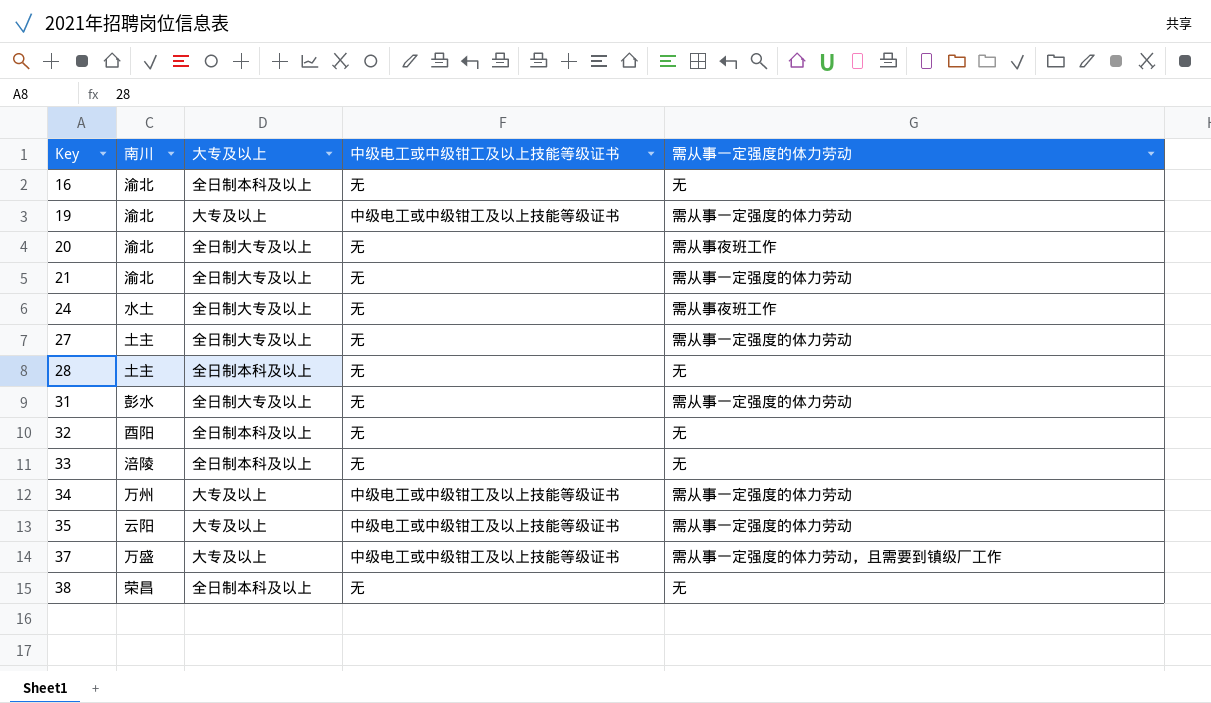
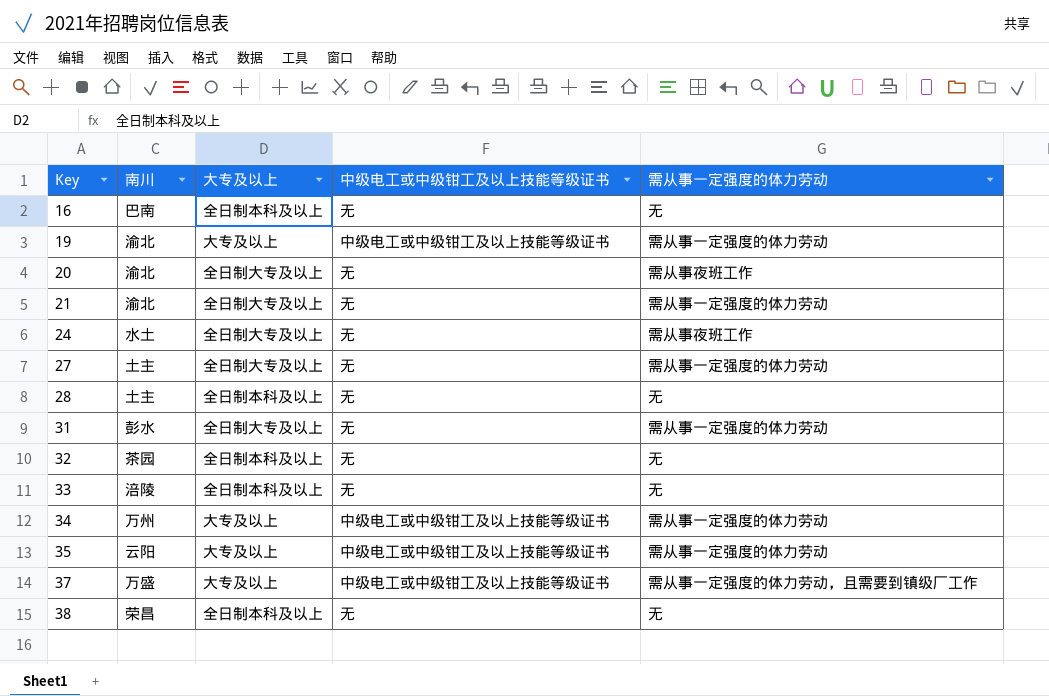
16 | 南川: 渝北 -> 巴南
32 | 南川: 酉阳 -> 茶园

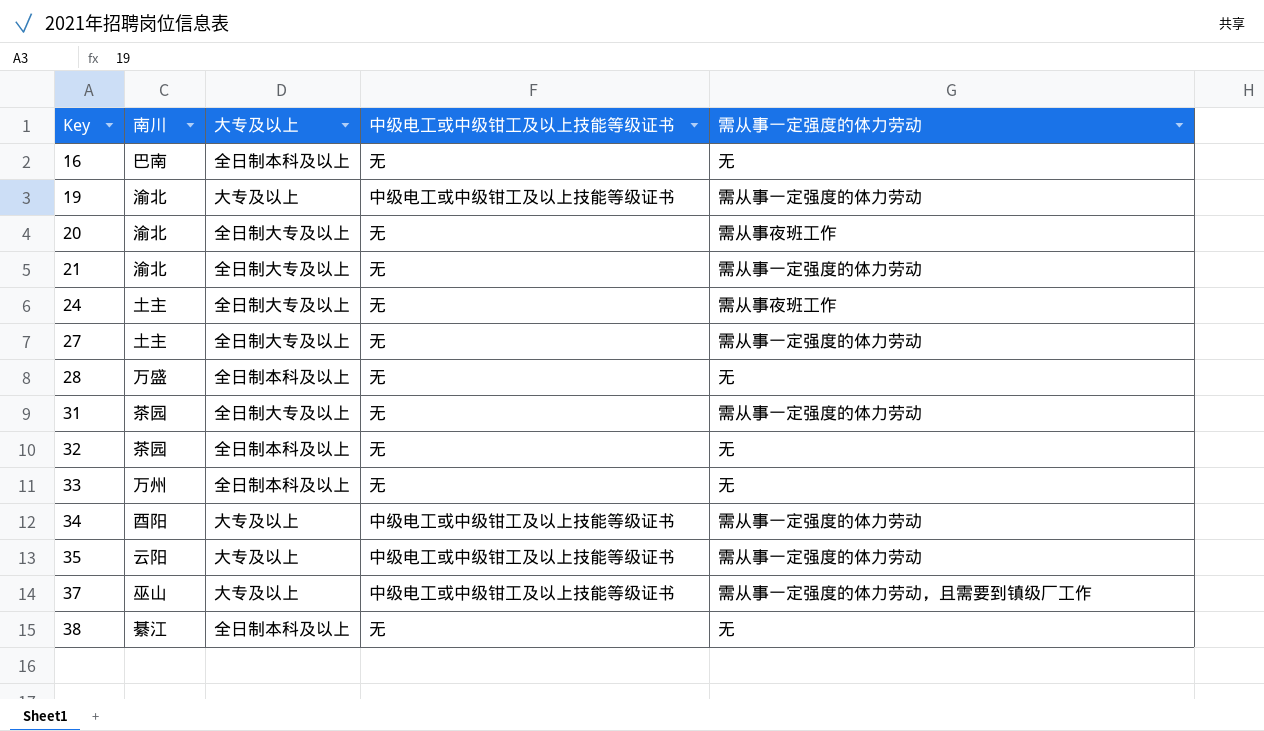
24 | 南川: 水土 -> 土主
28 | 南川: 土主 -> 万盛
31 | 南川: 彭水 -> 茶园
33 | 南川: 涪陵 -> 万州
34 | 南川: 万州 -> 酉阳
37 | 南川: 万盛 -> 巫山
38 | 南川: 荣昌 -> 綦江

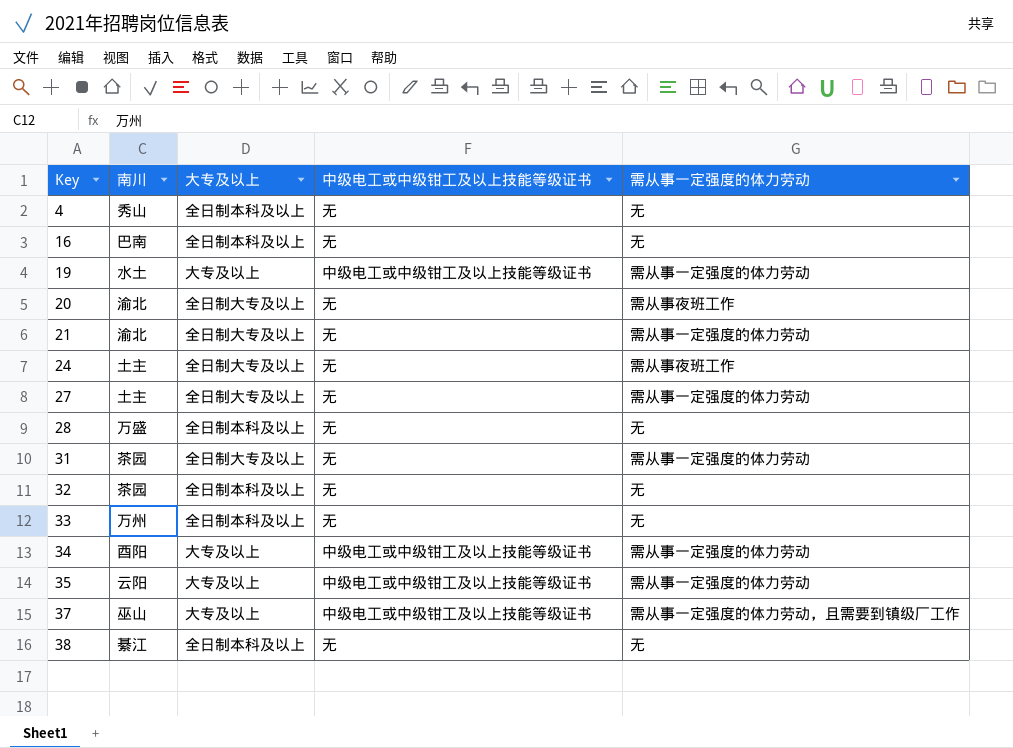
row 4: none -> 秀山 | 全日制本科及以上 | 无 | 无
19 | 南川: 渝北 -> 水土

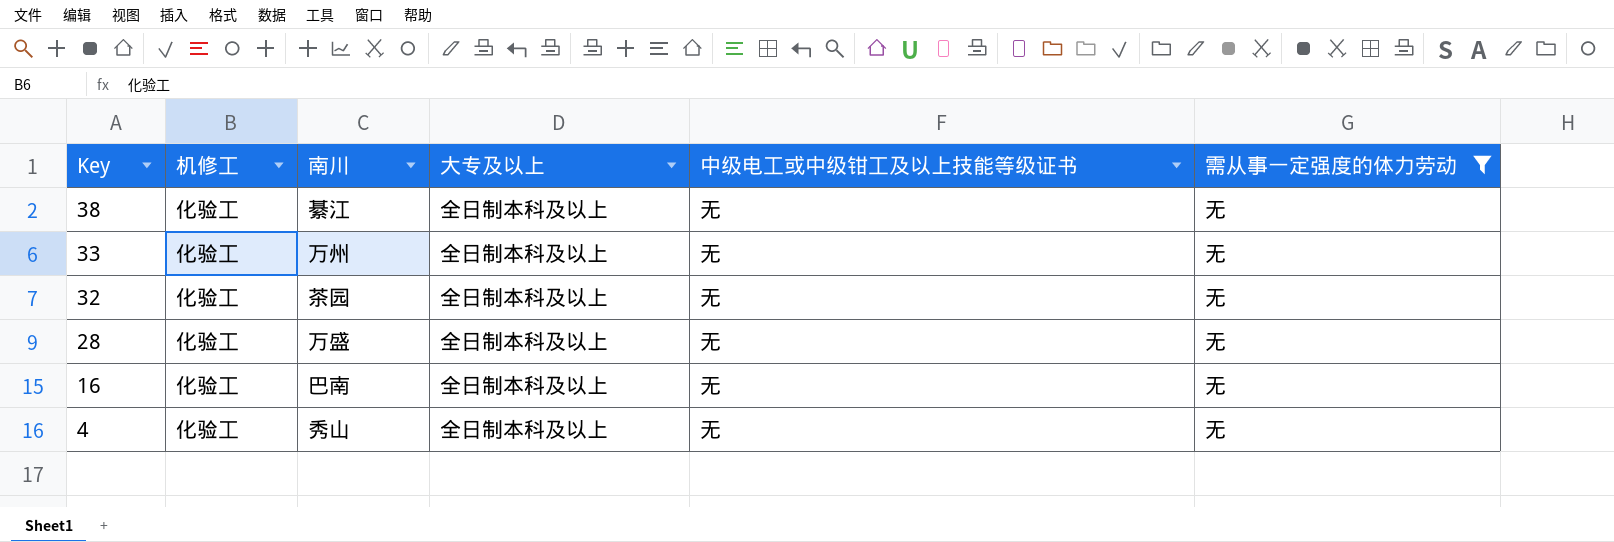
filter: none -> 需从事一定强度的体力劳动 = 无
row order: Key ascending -> Key descending
column 机修工 | position: none -> 2

